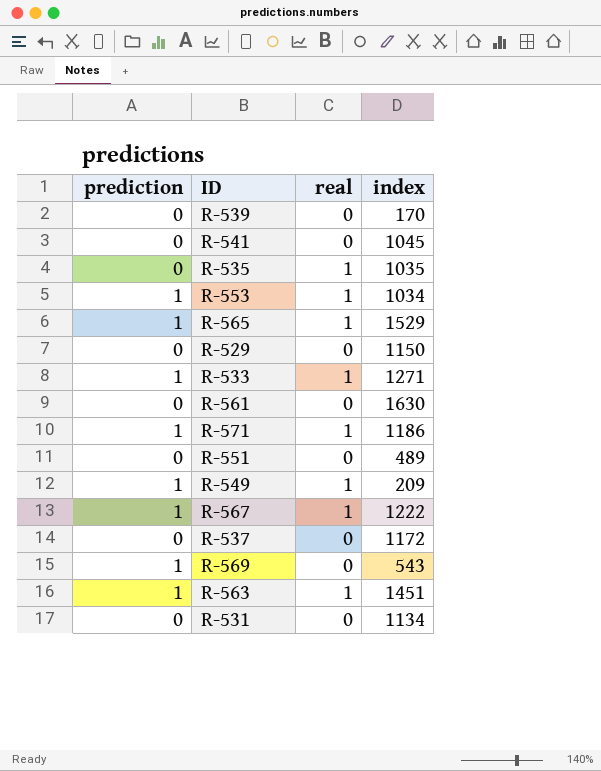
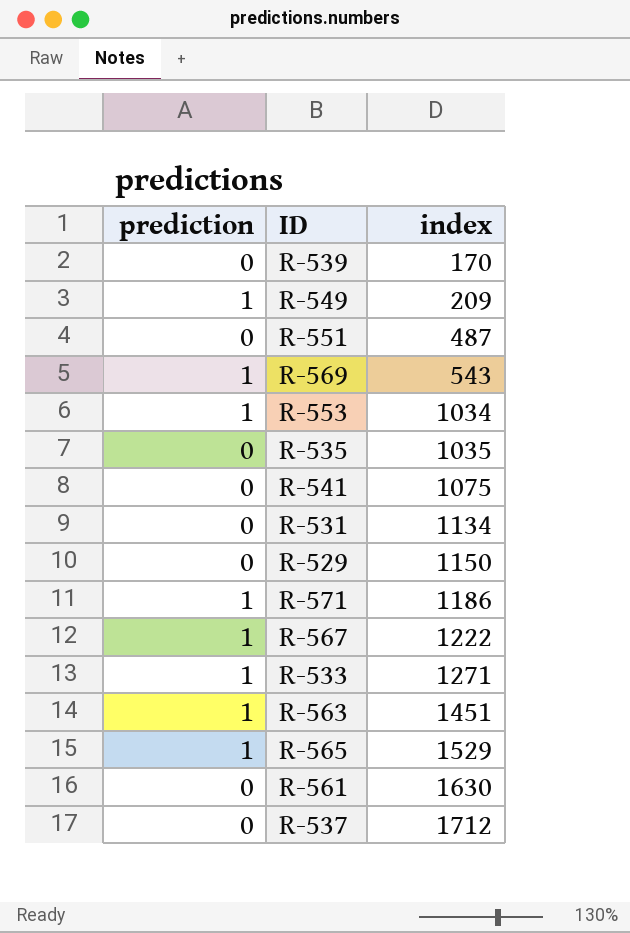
row order: none -> index ascending
column real | position: 3 -> none
R-551 | index: 489 -> 487
R-541 | index: 1045 -> 1075
R-537 | index: 1172 -> 1712

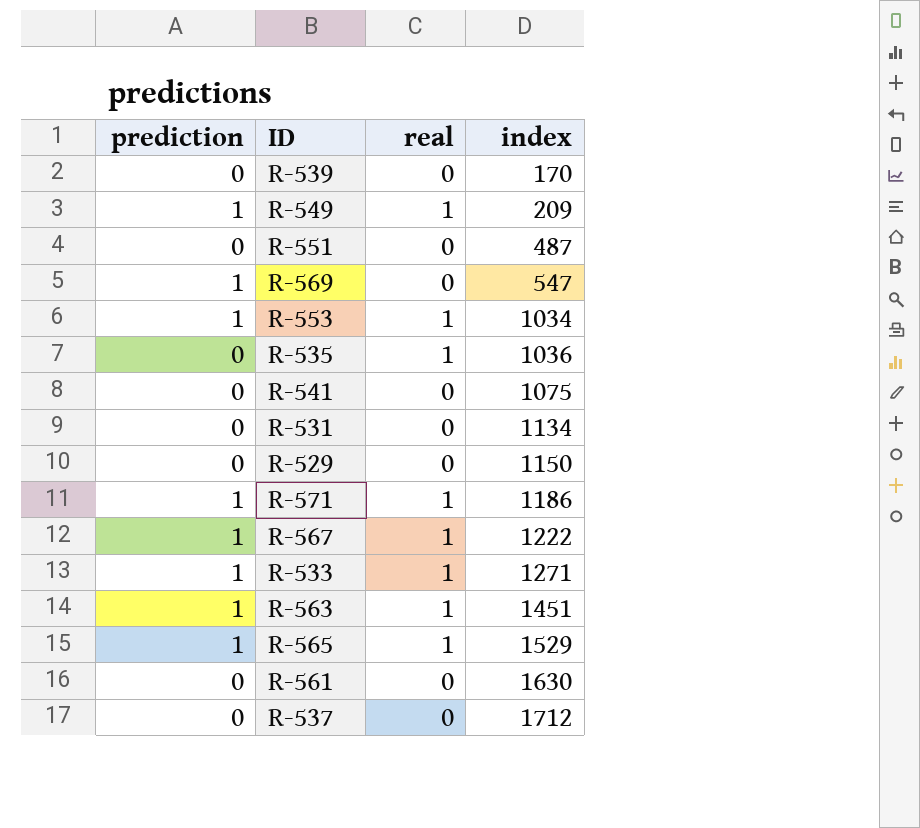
column real | position: none -> 3
R-569 | index: 543 -> 547
R-535 | index: 1035 -> 1036

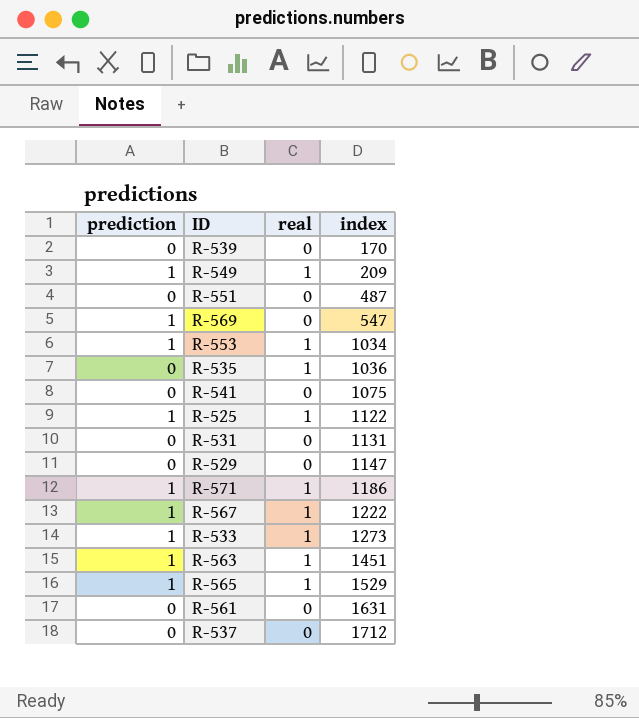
row R-525: none -> 1 | 1 | 1122
R-531 | index: 1134 -> 1131
R-529 | index: 1150 -> 1147
R-533 | index: 1271 -> 1273
R-561 | index: 1630 -> 1631

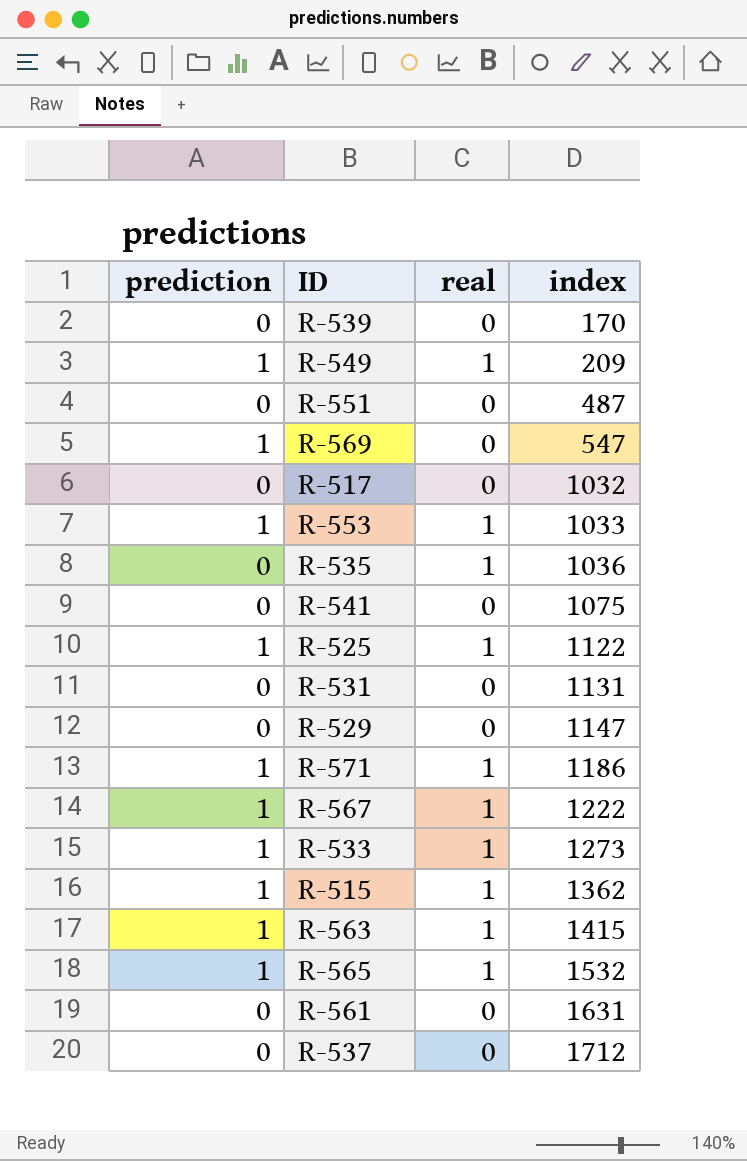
row R-517: none -> 0 | 0 | 1032
R-553 | index: 1034 -> 1033
row R-515: none -> 1 | 1 | 1362
R-563 | index: 1451 -> 1415
R-565 | index: 1529 -> 1532

